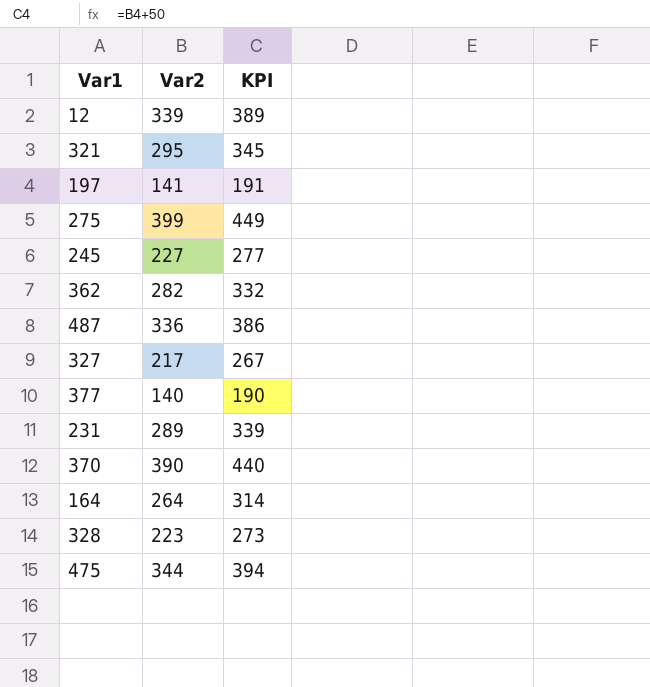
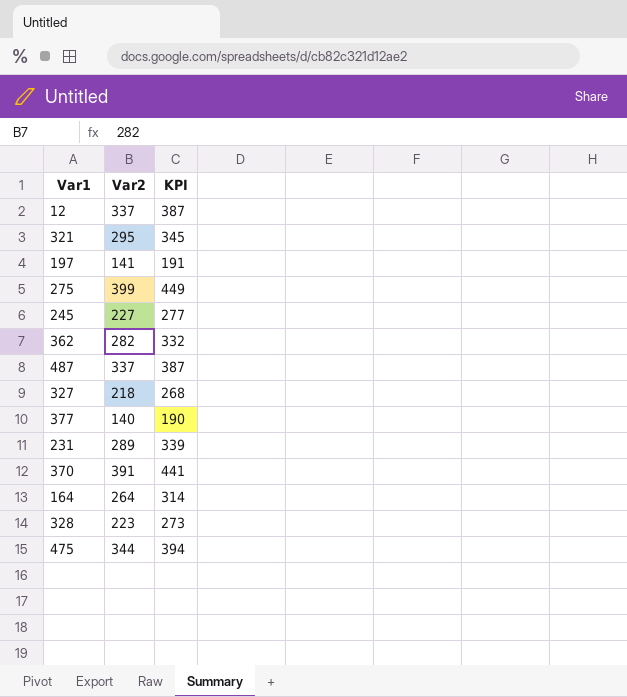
12 | Var2: 339 -> 337
12 | KPI: 389 -> 387
487 | Var2: 336 -> 337
487 | KPI: 386 -> 387
327 | Var2: 217 -> 218
327 | KPI: 267 -> 268
370 | Var2: 390 -> 391
370 | KPI: 440 -> 441

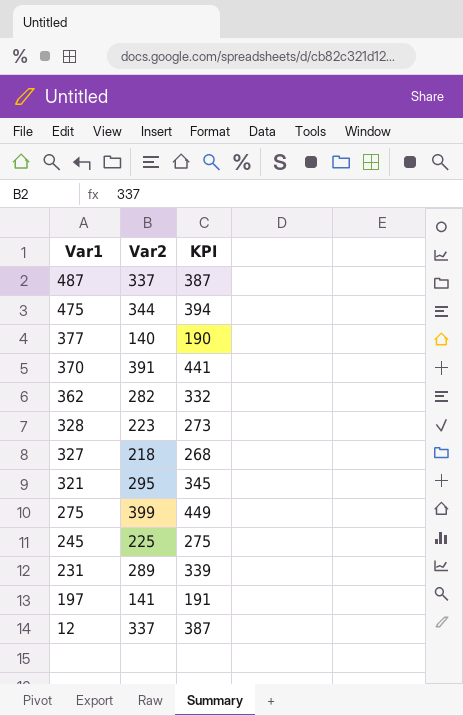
row order: none -> Var1 descending
row 164: 264 | 314 -> none
245 | Var2: 227 -> 225
245 | KPI: 277 -> 275

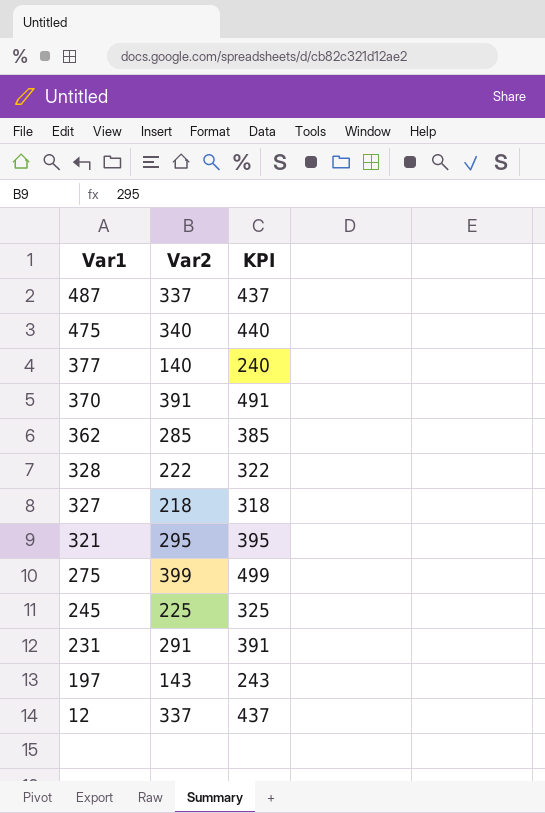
column KPI | formula: [Var2] + 50 -> [Var2] + 100
475 | Var2: 344 -> 340
362 | Var2: 282 -> 285
328 | Var2: 223 -> 222
231 | Var2: 289 -> 291
197 | Var2: 141 -> 143

